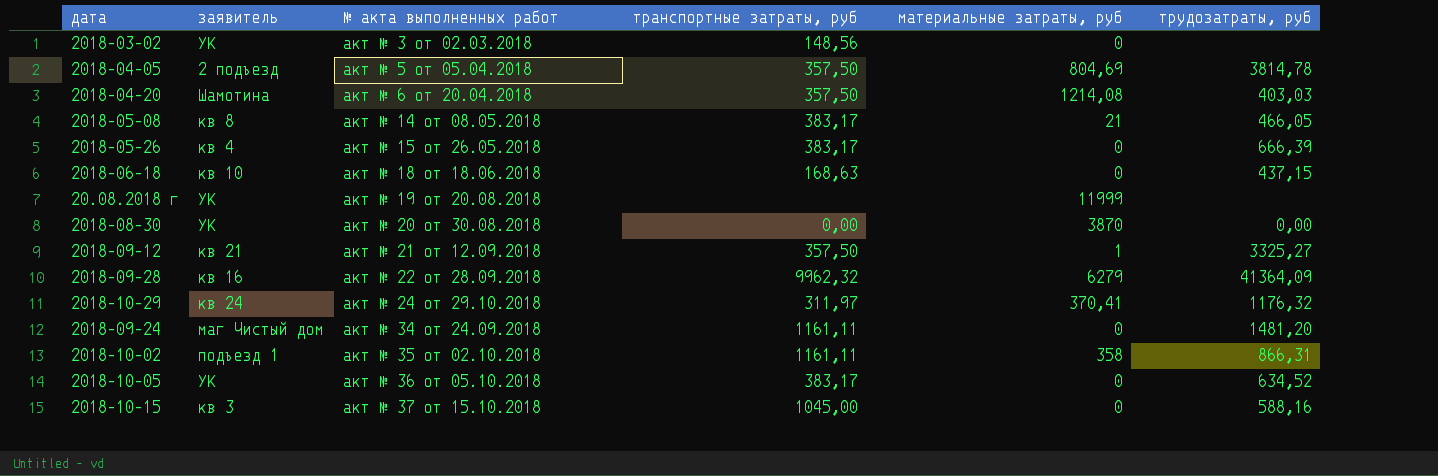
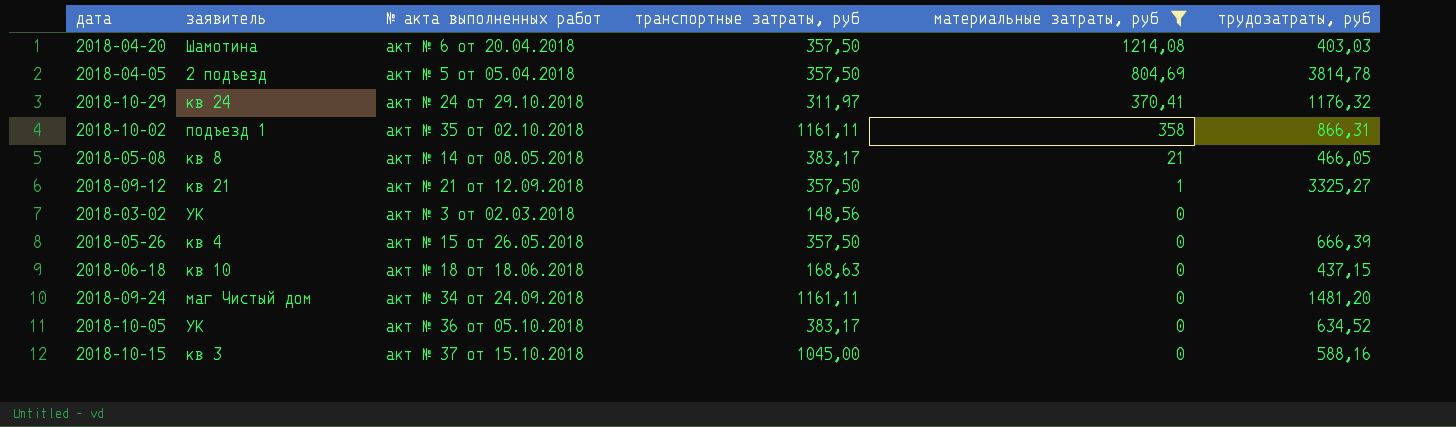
filter: none -> материальные затраты, руб <= 1214,08
row order: № акта выполненных работ ascending -> материальные затраты, руб descending
2018-05-26 | транспортные затраты, руб: 383,17 -> 357,50

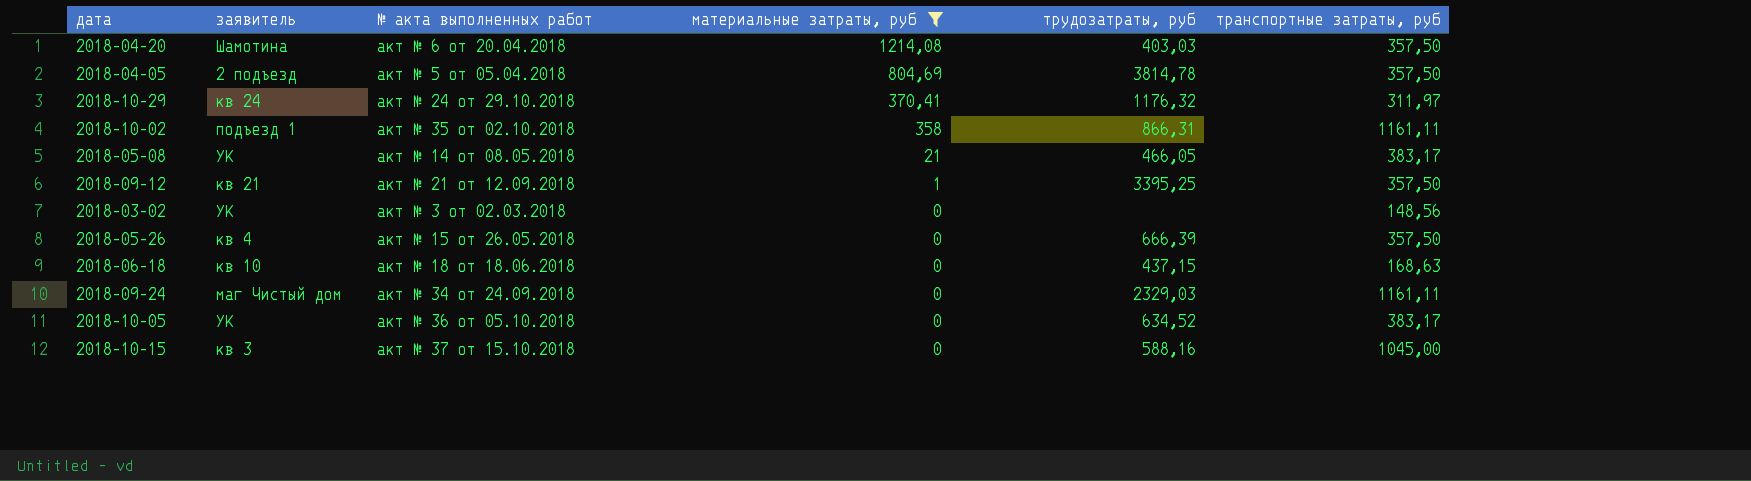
column транспортные затраты, руб | position: 4 -> 6
2018-05-08 | заявитель: кв 8 -> УК
2018-09-12 | трудозатраты, руб: 3325,27 -> 3395,25
2018-09-24 | трудозатраты, руб: 1481,20 -> 2329,03

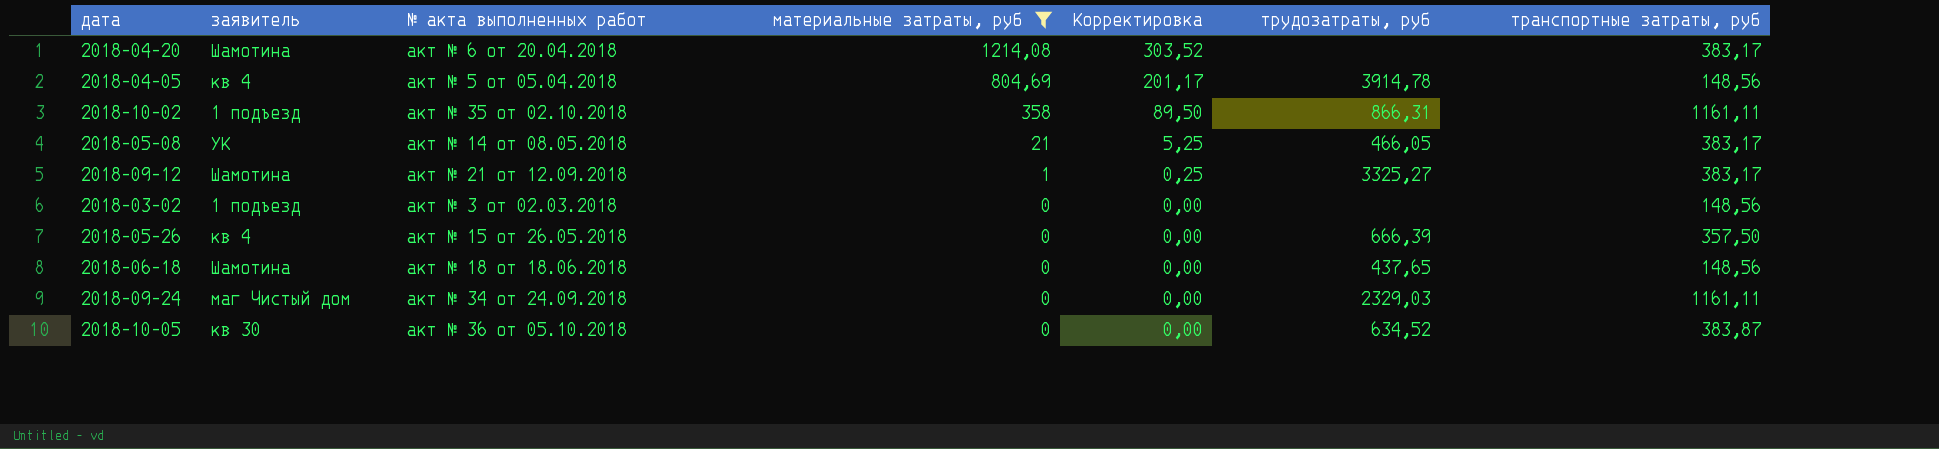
column Корректировка | formula: none -> [материальные затраты, руб] * 0,25
row 2018-10-29: кв 24 | акт № 24 от 29.10.2018 | 370,41 | 1176,32 | 311,97 -> none
row 2018-10-15: кв 3 | акт № 37 от 15.10.2018 | 0 | 588,16 | 1045,00 -> none
2018-04-20 | трудозатраты, руб: 403,03 -> none
2018-04-20 | транспортные затраты, руб: 357,50 -> 383,17
2018-04-05 | заявитель: 2 подъезд -> кв 4
2018-04-05 | трудозатраты, руб: 3814,78 -> 3914,78
2018-04-05 | транспортные затраты, руб: 357,50 -> 148,56
2018-10-02 | заявитель: подъезд 1 -> 1 подъезд
2018-09-12 | заявитель: кв 21 -> Шамотина
2018-09-12 | трудозатраты, руб: 3395,25 -> 3325,27
2018-09-12 | транспортные затраты, руб: 357,50 -> 383,17
2018-03-02 | заявитель: УК -> 1 подъезд
2018-06-18 | заявитель: кв 10 -> Шамотина
2018-06-18 | трудозатраты, руб: 437,15 -> 437,65
2018-06-18 | транспортные затраты, руб: 168,63 -> 148,56
2018-10-05 | заявитель: УК -> кв 30
2018-10-05 | транспортные затраты, руб: 383,17 -> 383,87

